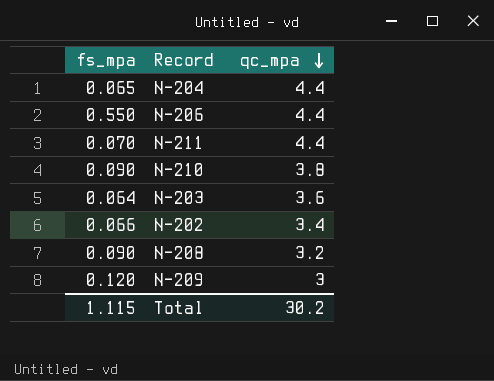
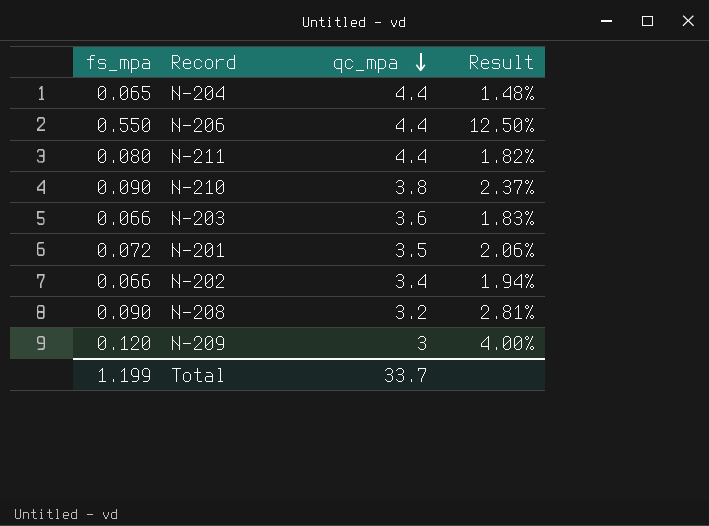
column Result | formula: none -> [fs_mpa] / [qc_mpa]
N-211 | fs_mpa: 0.070 -> 0.080
N-203 | fs_mpa: 0.064 -> 0.066
row N-201: none -> 0.072 | 3.5 | 2.06%
Total | fs_mpa: 1.115 -> 1.199
Total | qc_mpa: 30.2 -> 33.7

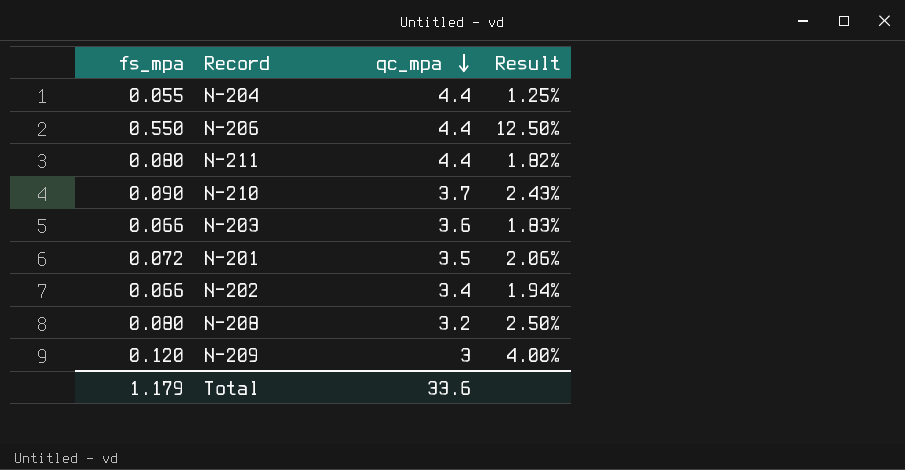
N-204 | fs_mpa: 0.065 -> 0.055
N-204 | Result: 1.48% -> 1.25%
N-210 | qc_mpa: 3.8 -> 3.7
N-210 | Result: 2.37% -> 2.43%
N-208 | fs_mpa: 0.090 -> 0.080
N-208 | Result: 2.81% -> 2.50%
Total | fs_mpa: 1.199 -> 1.179
Total | qc_mpa: 33.7 -> 33.6

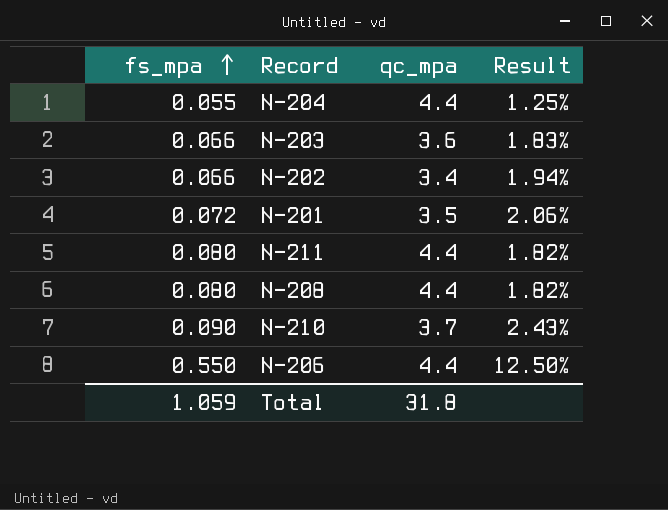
row order: qc_mpa descending -> fs_mpa ascending
row N-209: 0.120 | 3 | 4.00% -> none
N-208 | qc_mpa: 3.2 -> 4.4
N-208 | Result: 2.50% -> 1.82%
Total | fs_mpa: 1.179 -> 1.059
Total | qc_mpa: 33.6 -> 31.8

